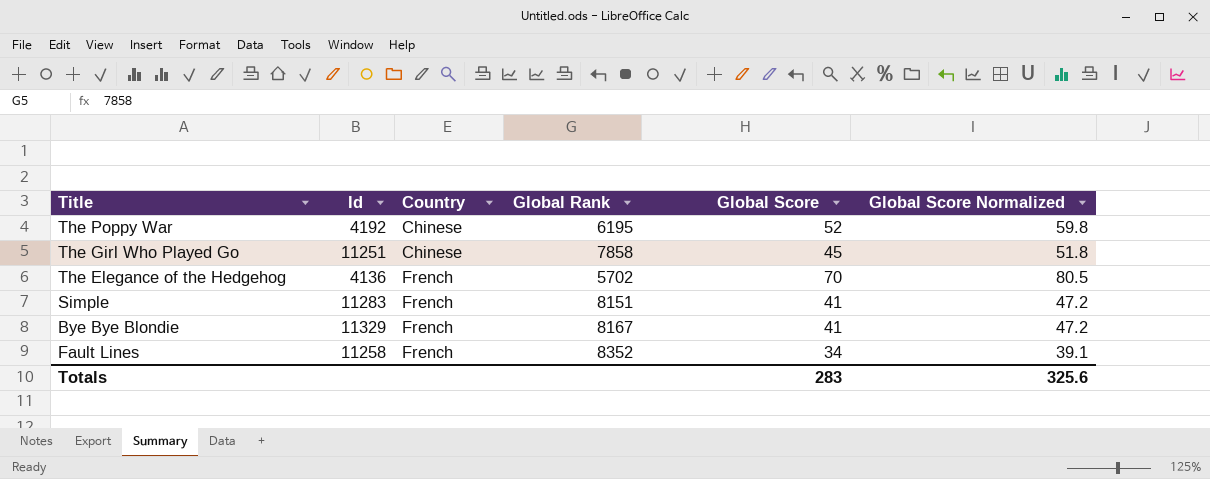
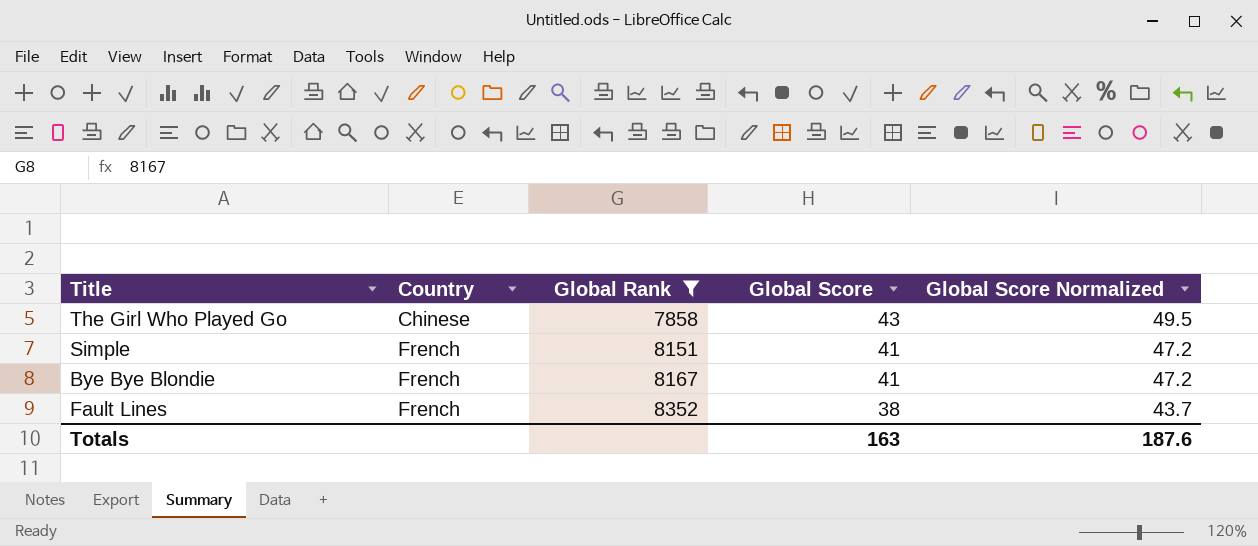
filter: none -> Global Rank >= 7858
column Id | position: 2 -> none
The Girl Who Played Go | Global Score: 45 -> 43
The Girl Who Played Go | Global Score Normalized: 51.8 -> 49.5
Fault Lines | Global Score: 34 -> 38
Fault Lines | Global Score Normalized: 39.1 -> 43.7
Totals | Global Score: 283 -> 163
Totals | Global Score Normalized: 325.6 -> 187.6

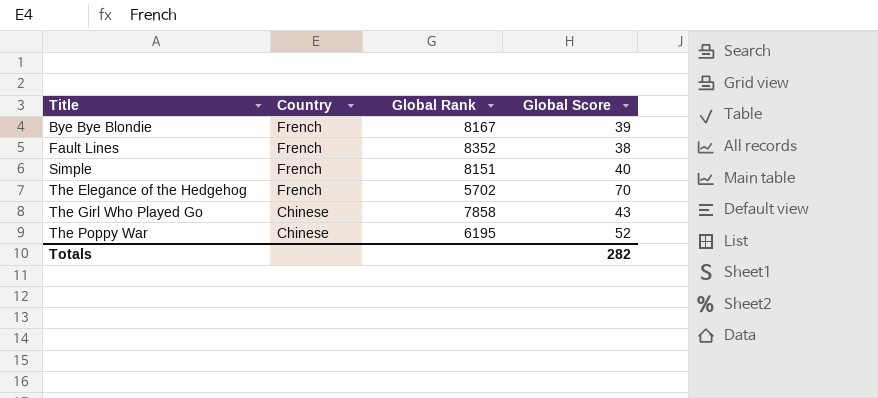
filter: Global Rank >= 7858 -> none
row order: Country ascending -> Title ascending
column Global Score Normalized | formula: [Global Score] * 1.15 -> none
Bye Bye Blondie | Global Score: 41 -> 39
Simple | Global Score: 41 -> 40
Totals | Global Score: 163 -> 282

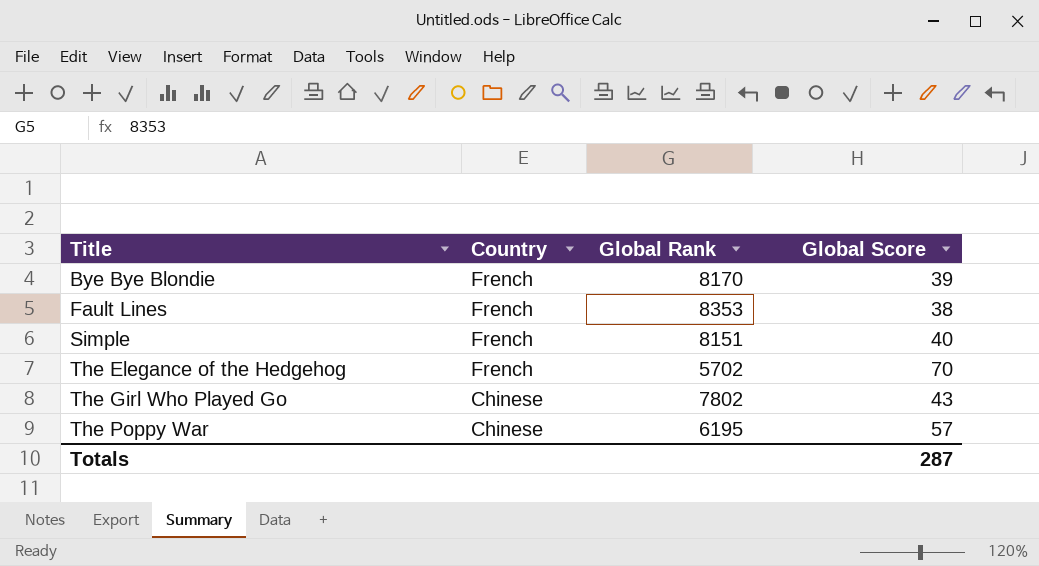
Bye Bye Blondie | Global Rank: 8167 -> 8170
Fault Lines | Global Rank: 8352 -> 8353
The Girl Who Played Go | Global Rank: 7858 -> 7802
The Poppy War | Global Score: 52 -> 57
Totals | Global Score: 282 -> 287

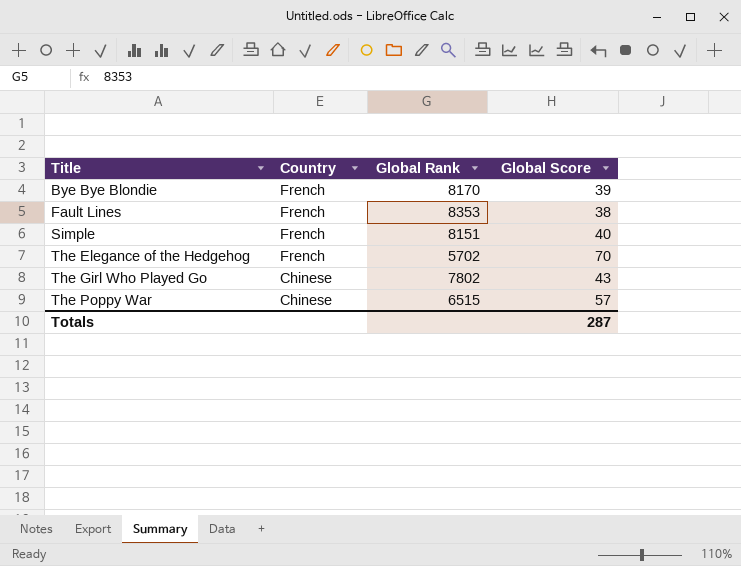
The Poppy War | Global Rank: 6195 -> 6515

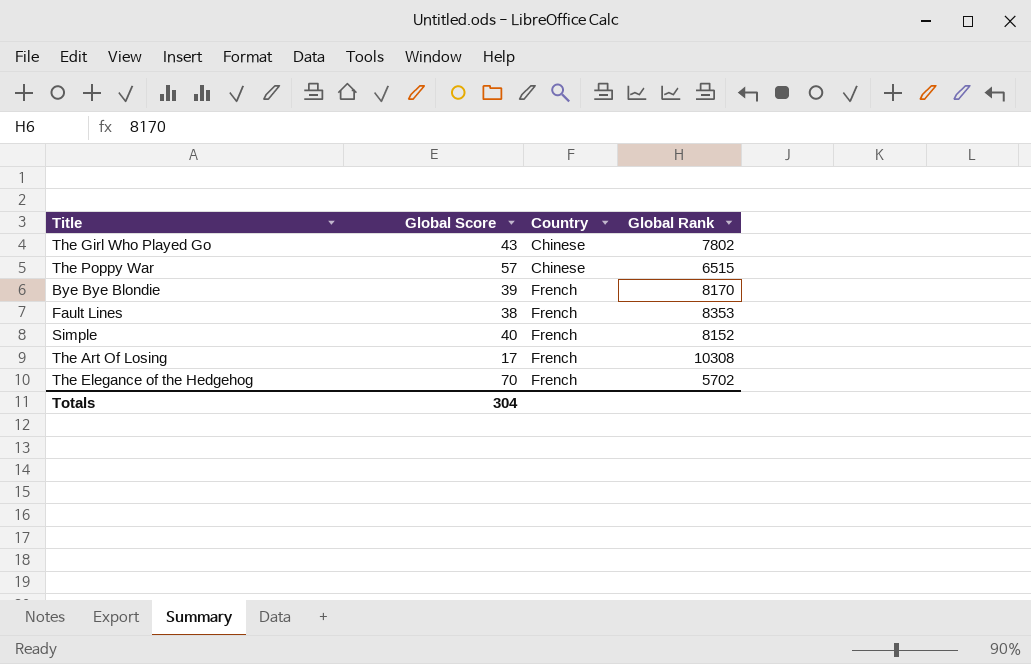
row order: Title ascending -> Country ascending
column Global Score | position: 4 -> 2
Simple | Global Rank: 8151 -> 8152
row The Art Of Losing: none -> 17 | French | 10308
Totals | Global Score: 287 -> 304

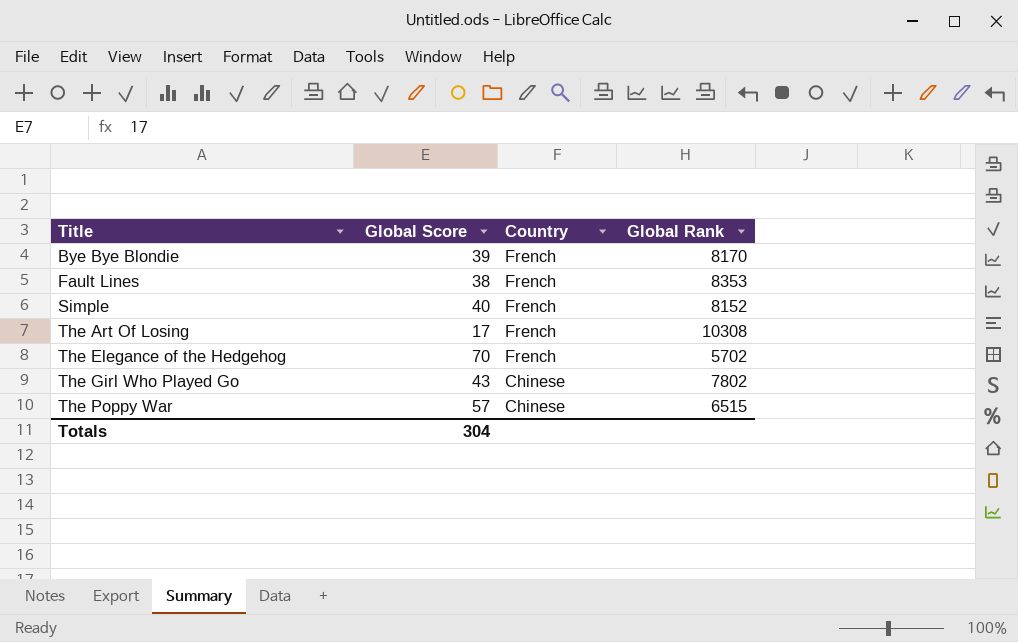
row order: Country ascending -> Title ascending

